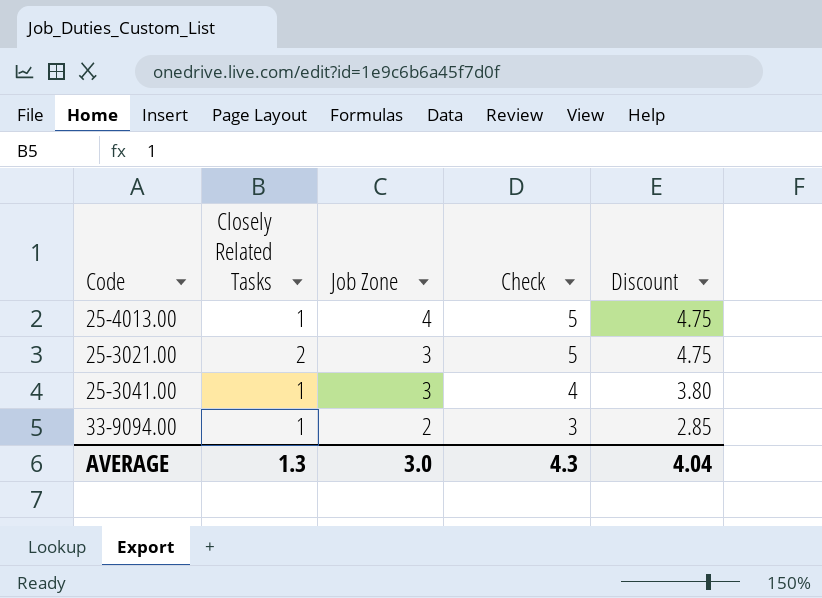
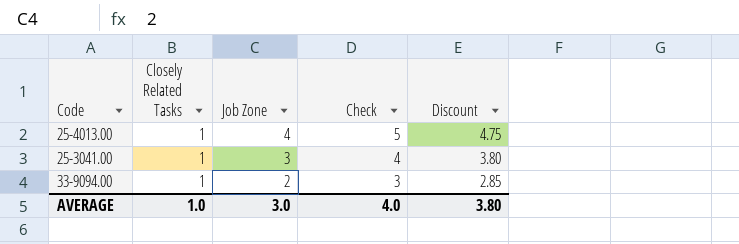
row 25-3021.00: 2 | 3 | 5 | 4.75 -> none
AVERAGE | Closely Related Tasks: 1.3 -> 1.0
AVERAGE | Check: 4.3 -> 4.0
AVERAGE | Discount: 4.04 -> 3.80

